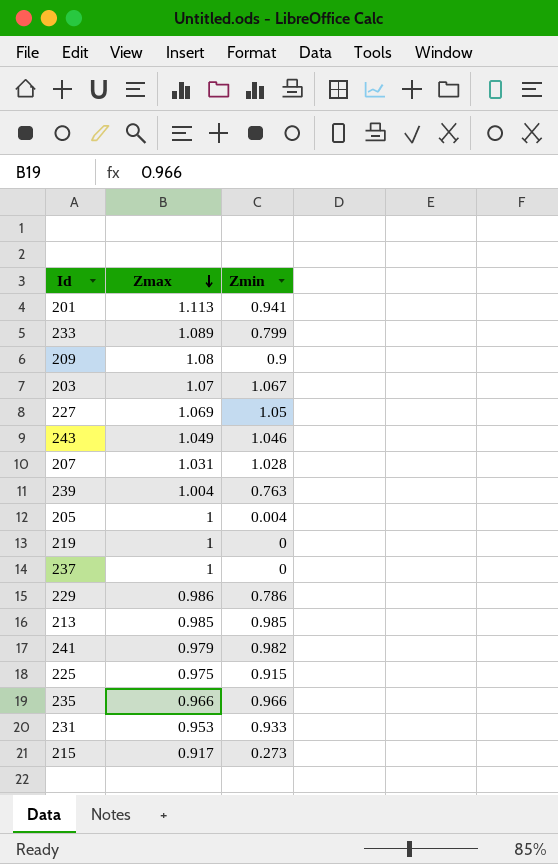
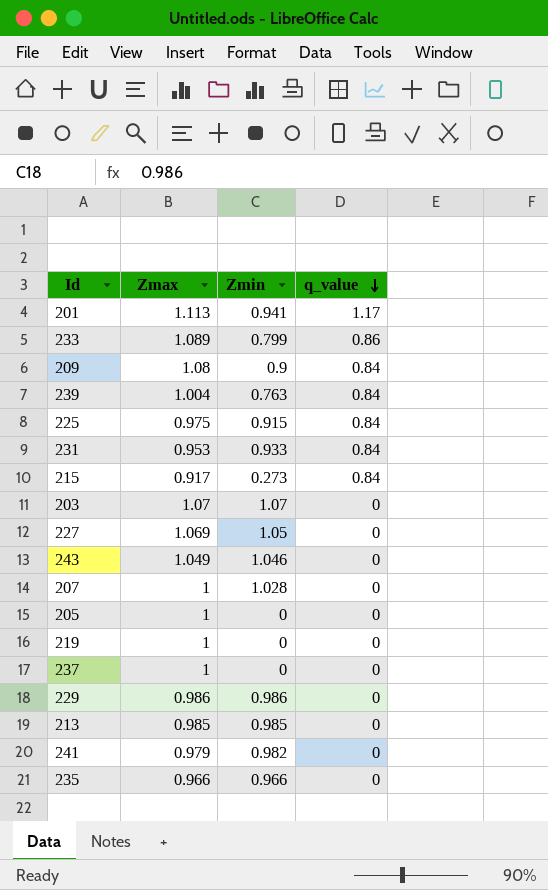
row order: Zmax descending -> q_value descending
column q_value | position: none -> 4
203 | Zmin: 1.067 -> 1.07
207 | Zmax: 1.031 -> 1
205 | Zmin: 0.004 -> 0
229 | Zmin: 0.786 -> 0.986

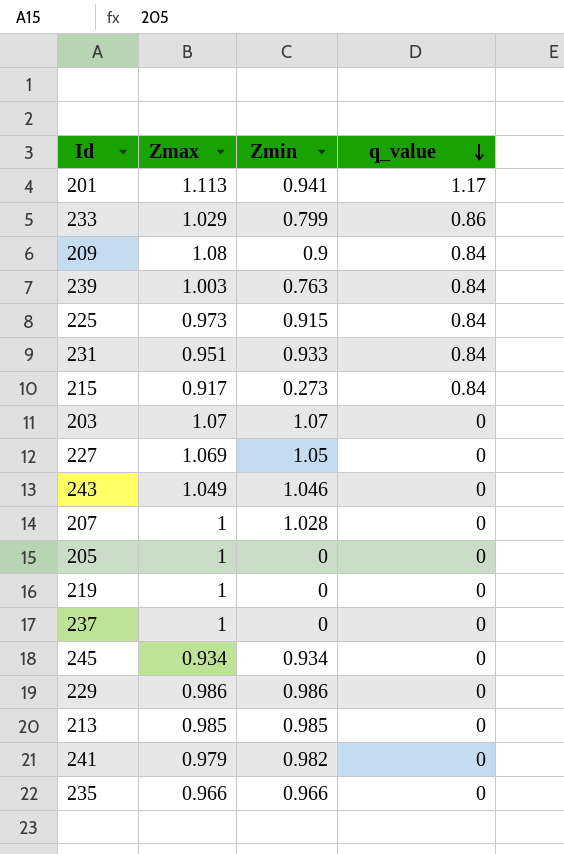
233 | Zmax: 1.089 -> 1.029
239 | Zmax: 1.004 -> 1.003
225 | Zmax: 0.975 -> 0.973
231 | Zmax: 0.953 -> 0.951
row 245: none -> 0.934 | 0.934 | 0

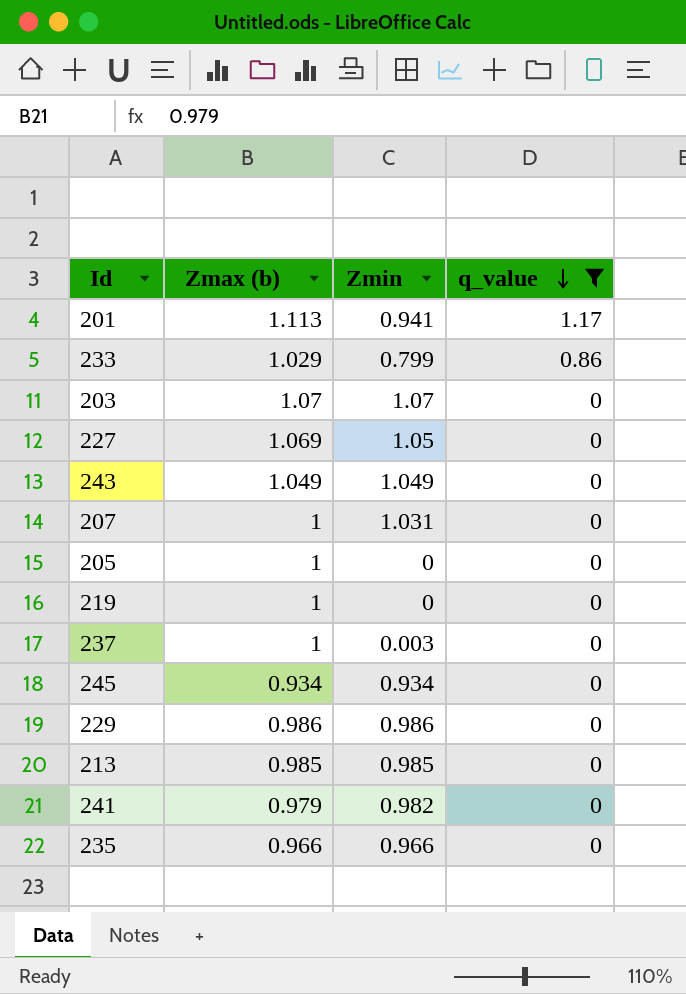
filter: none -> q_value != 0.84
column name: Zmax -> Zmax (b)
243 | Zmin: 1.046 -> 1.049
207 | Zmin: 1.028 -> 1.031
237 | Zmin: 0 -> 0.003

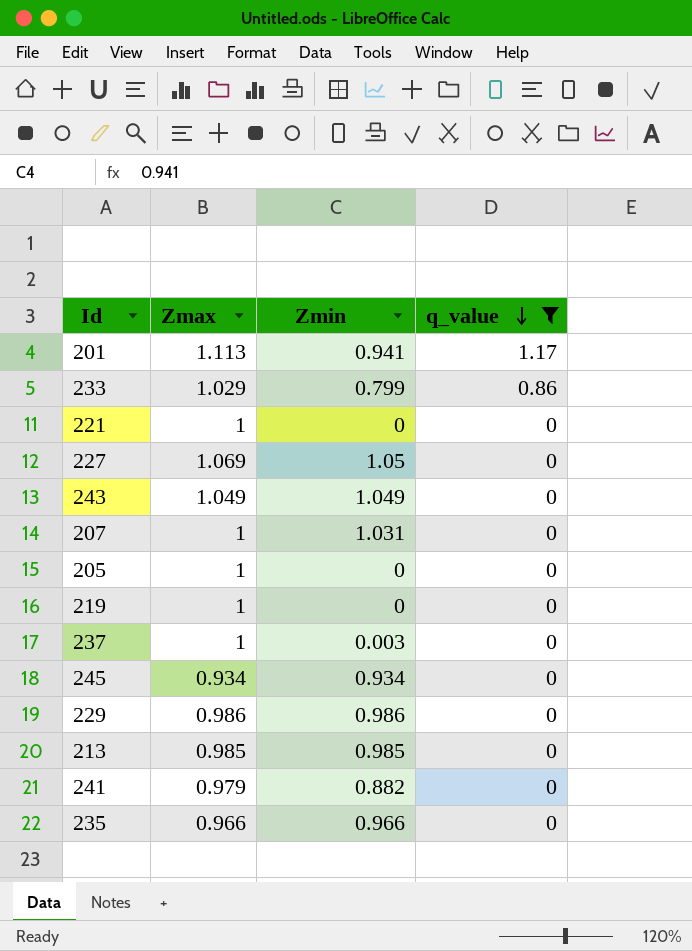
column name: Zmax (b) -> Zmax
row 203: 1.07 | 1.07 | 0 -> none
row 221: none -> 1 | 0 | 0
241 | Zmin: 0.982 -> 0.882

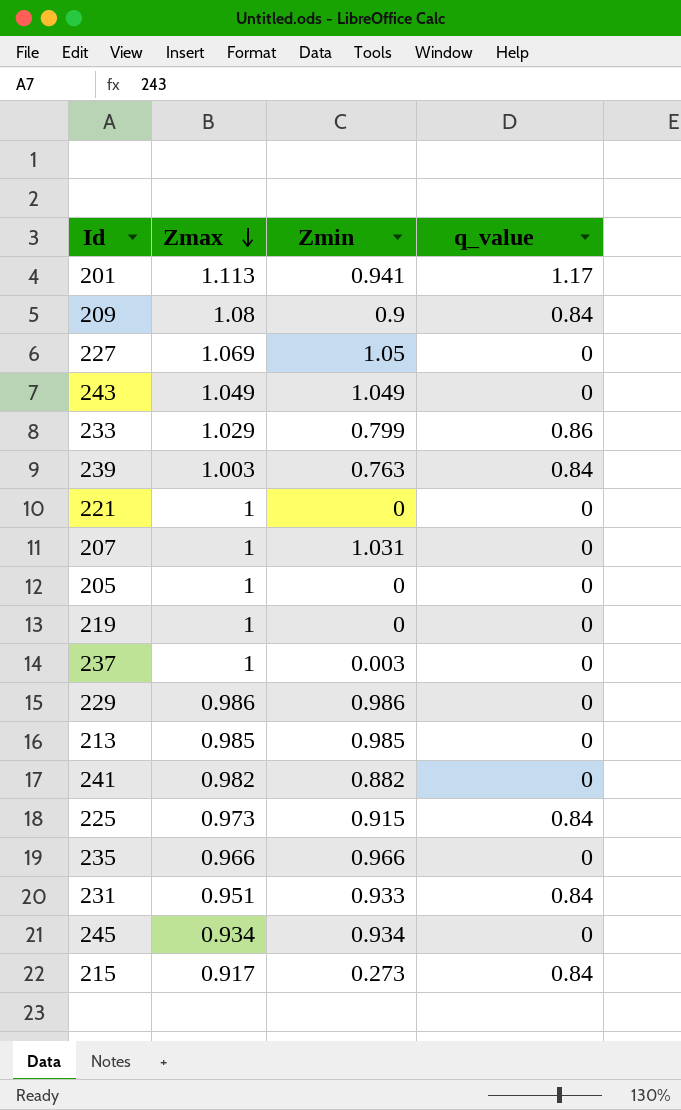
filter: q_value != 0.84 -> none
row order: q_value descending -> Zmax descending
241 | Zmax: 0.979 -> 0.982

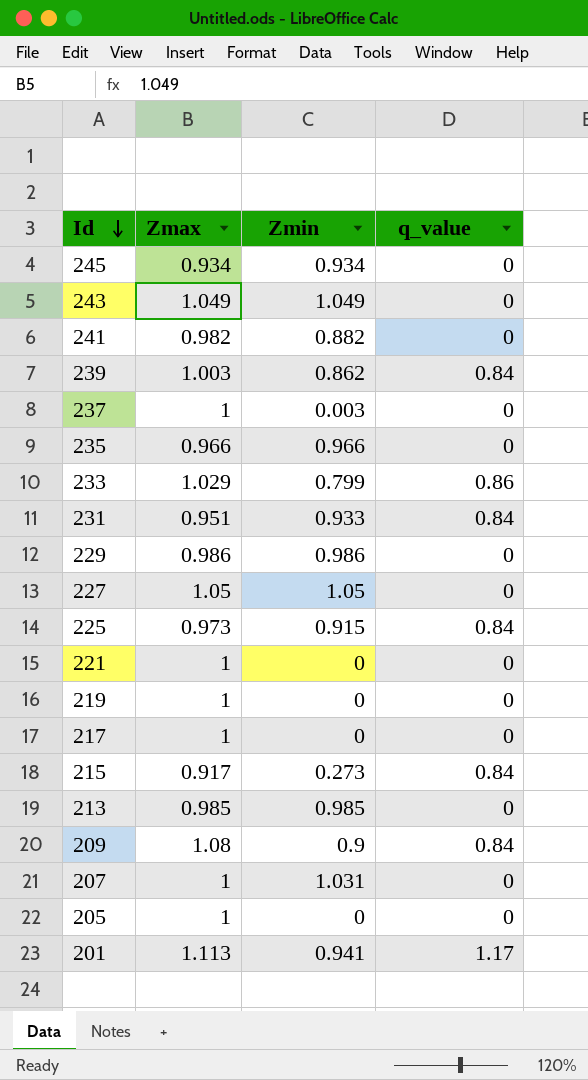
row order: Zmax descending -> Id descending
239 | Zmin: 0.763 -> 0.862
227 | Zmax: 1.069 -> 1.05
row 217: none -> 1 | 0 | 0

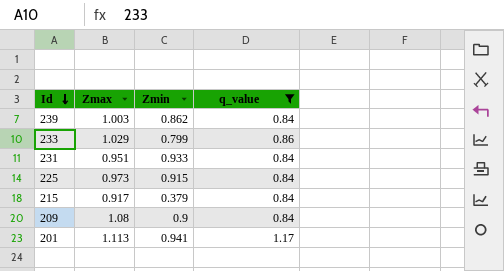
filter: none -> q_value != 0
215 | Zmin: 0.273 -> 0.379

